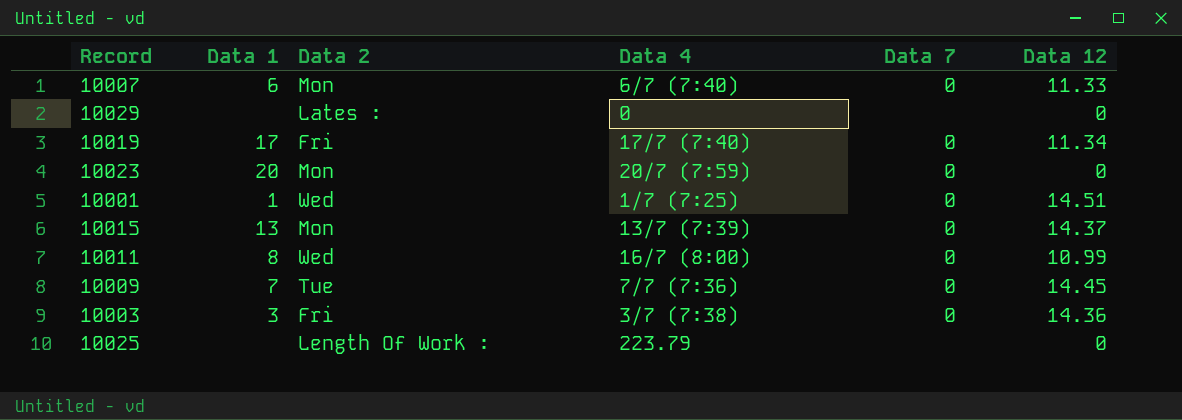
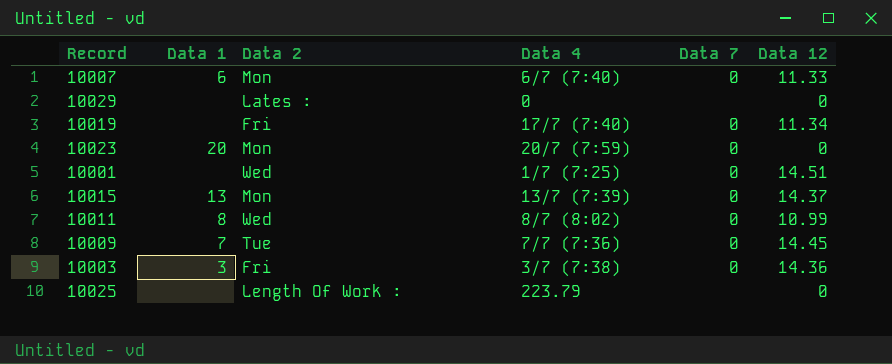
10019 | Data 1: 17 -> none
10001 | Data 1: 1 -> none
10011 | Data 4: 16/7 (8:00) -> 8/7 (8:02)

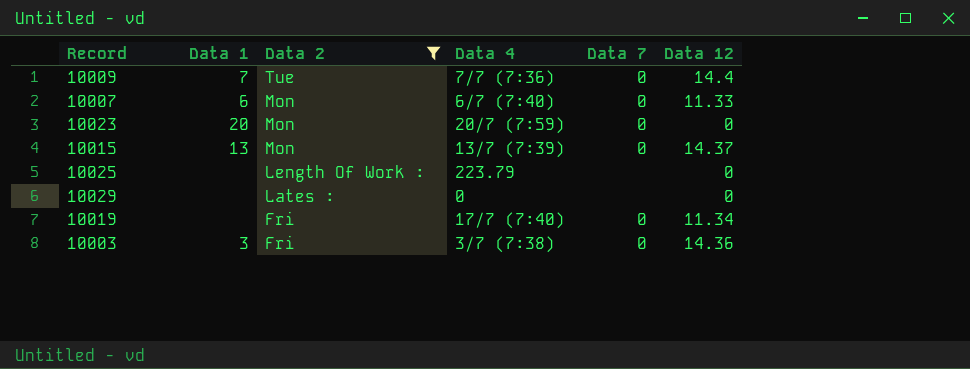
filter: none -> Data 2 != Wed
row order: none -> Data 2 descending
10009 | Data 12: 14.45 -> 14.4

